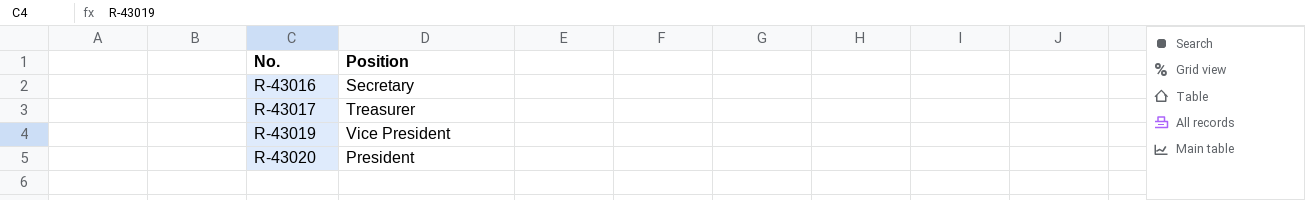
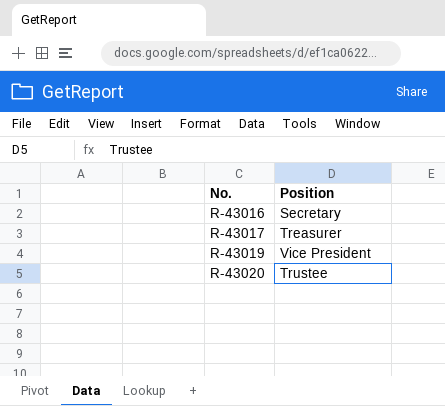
R-43020 | Position: President -> Trustee

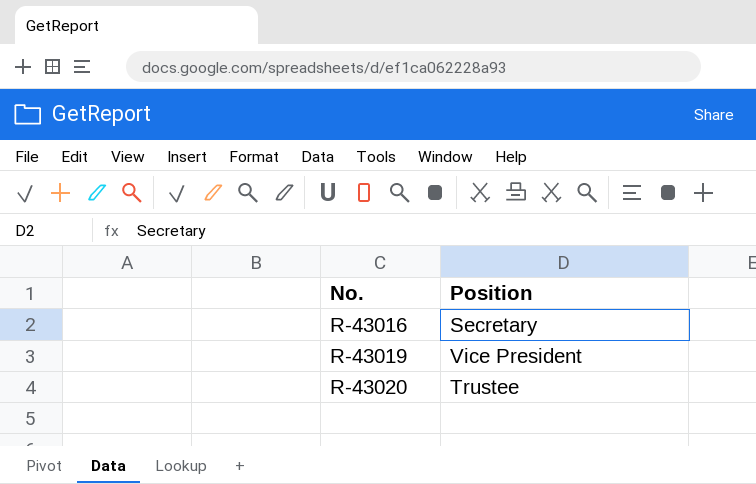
row R-43017: Treasurer -> none

